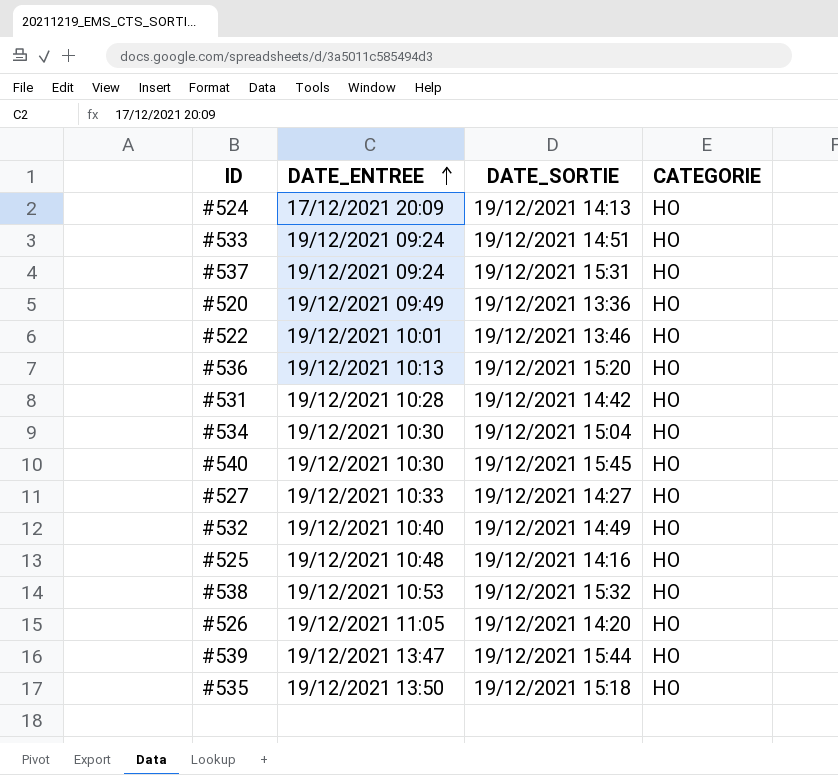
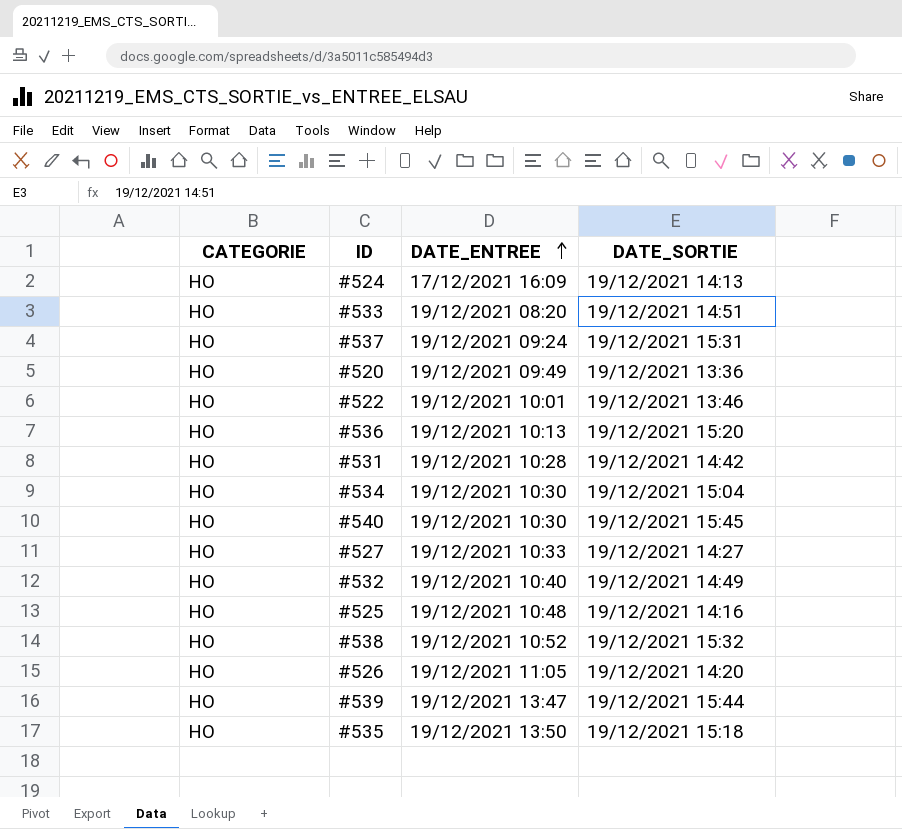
column CATEGORIE | position: 4 -> 1
#524 | DATE_ENTREE: 17/12/2021 20:09 -> 17/12/2021 16:09
#533 | DATE_ENTREE: 19/12/2021 09:24 -> 19/12/2021 08:20
#538 | DATE_ENTREE: 19/12/2021 10:53 -> 19/12/2021 10:52

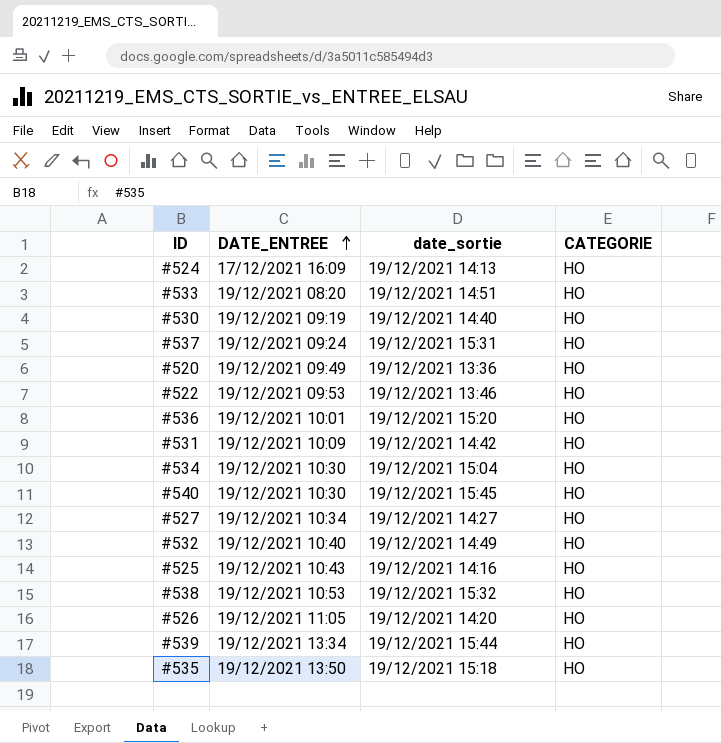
column name: DATE_SORTIE -> date_sortie
column CATEGORIE | position: 1 -> 4
row #530: none -> 19/12/2021 09:19 | 19/12/2021 14:40 | HO
#522 | DATE_ENTREE: 19/12/2021 10:01 -> 19/12/2021 09:53
#536 | DATE_ENTREE: 19/12/2021 10:13 -> 19/12/2021 10:01
#531 | DATE_ENTREE: 19/12/2021 10:28 -> 19/12/2021 10:09
#527 | DATE_ENTREE: 19/12/2021 10:33 -> 19/12/2021 10:34
#525 | DATE_ENTREE: 19/12/2021 10:48 -> 19/12/2021 10:43
#538 | DATE_ENTREE: 19/12/2021 10:52 -> 19/12/2021 10:53
#539 | DATE_ENTREE: 19/12/2021 13:47 -> 19/12/2021 13:34

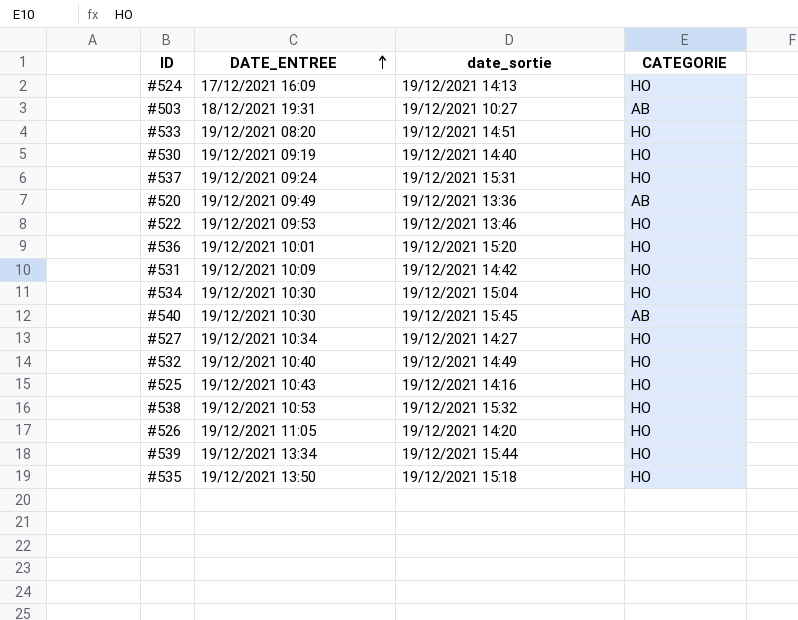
row #503: none -> 18/12/2021 19:31 | 19/12/2021 10:27 | AB
#520 | CATEGORIE: HO -> AB
#540 | CATEGORIE: HO -> AB

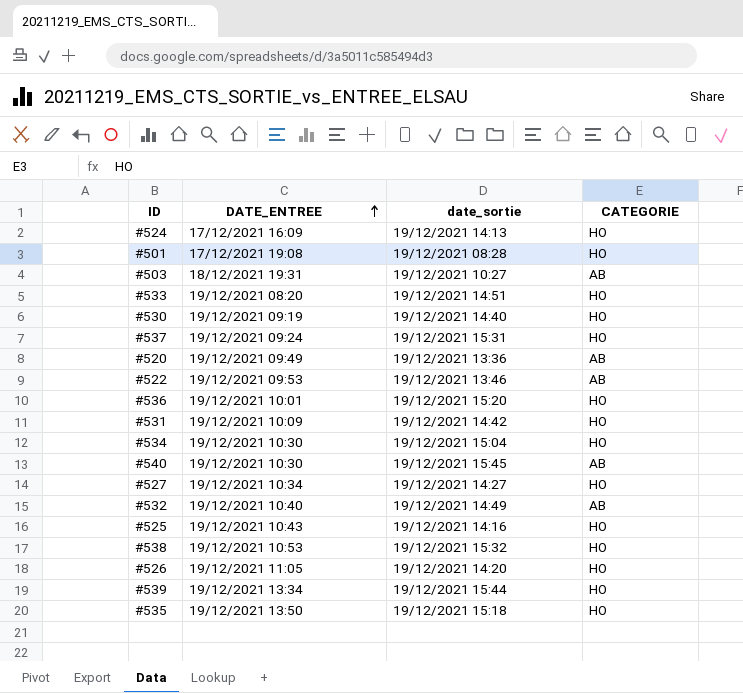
row #501: none -> 17/12/2021 19:08 | 19/12/2021 08:28 | HO
#522 | CATEGORIE: HO -> AB
#532 | CATEGORIE: HO -> AB

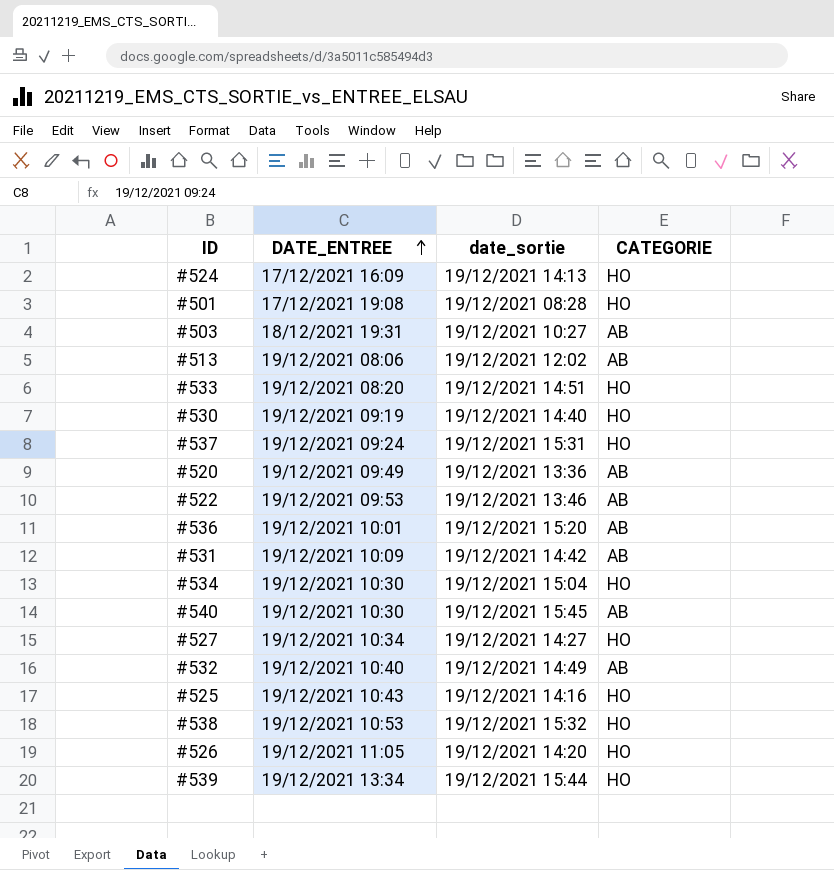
row #535: 19/12/2021 13:50 | 19/12/2021 15:18 | HO -> none
row #513: none -> 19/12/2021 08:06 | 19/12/2021 12:02 | AB
#536 | CATEGORIE: HO -> AB
#531 | CATEGORIE: HO -> AB

